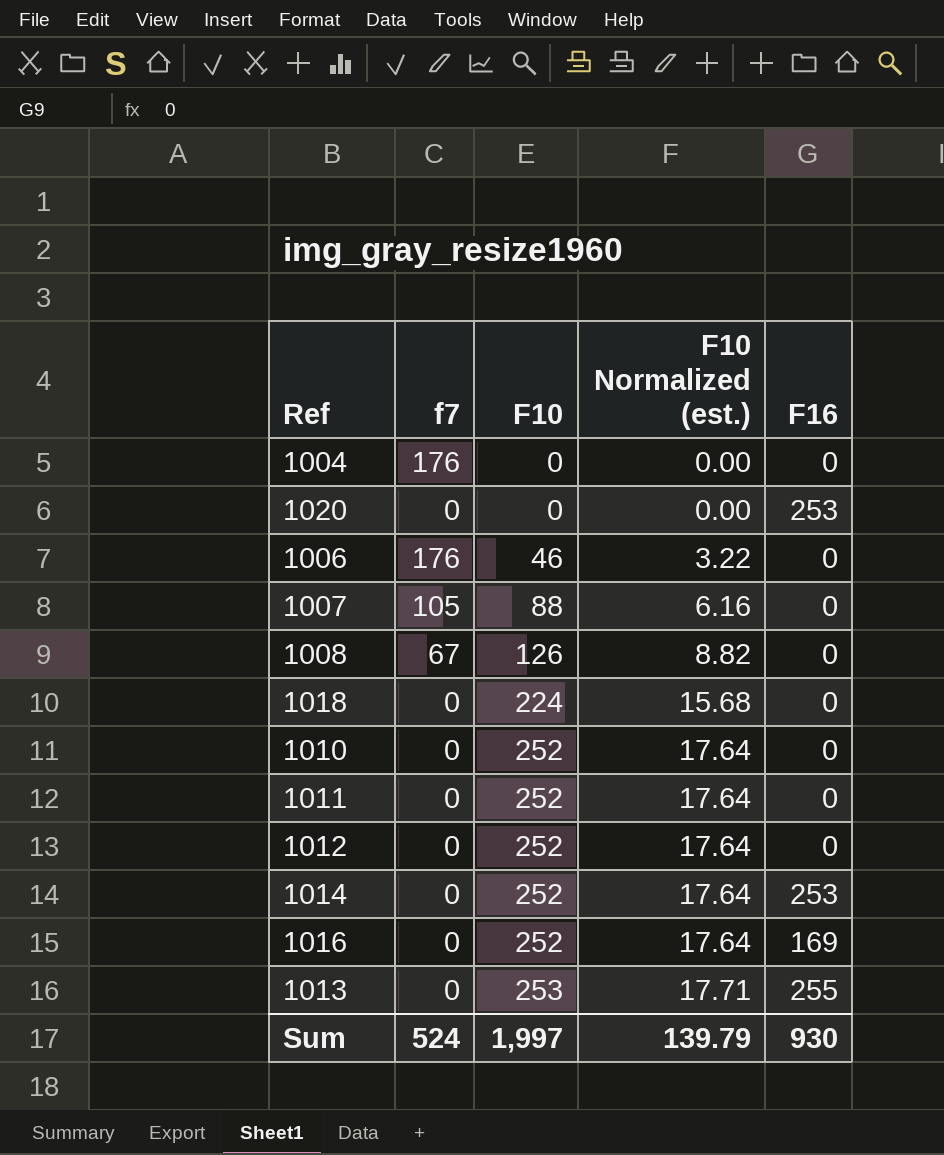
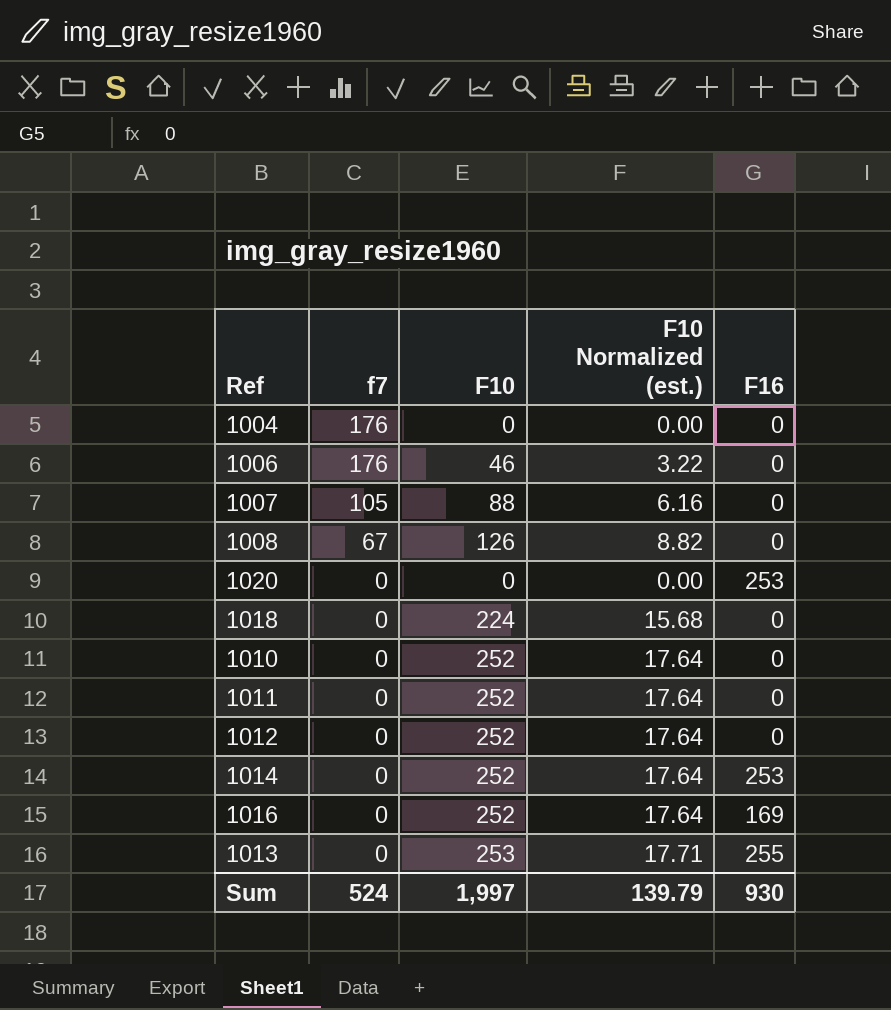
row order: F10 ascending -> f7 descending

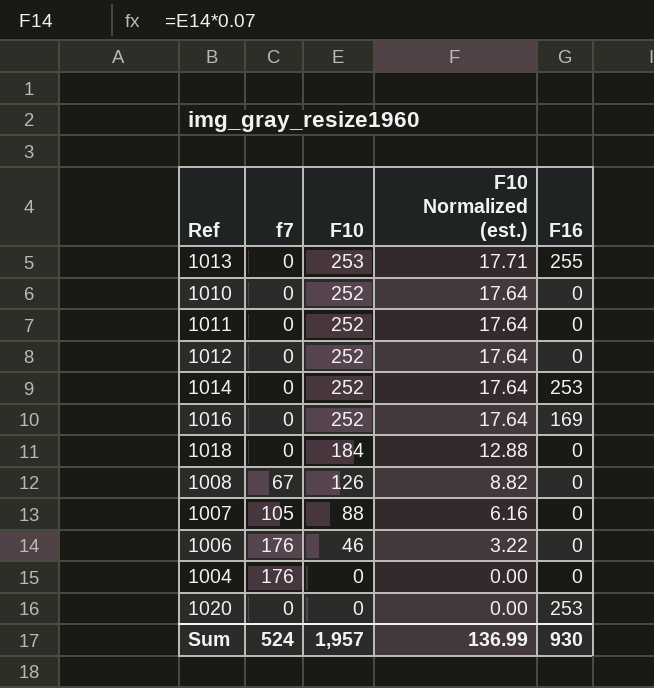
row order: f7 descending -> F10 descending
1018 | F10: 224 -> 184
1018 | F10 Normalized (est.): 15.68 -> 12.88
Sum | F10: 1,997 -> 1,957
Sum | F10 Normalized (est.): 139.79 -> 136.99

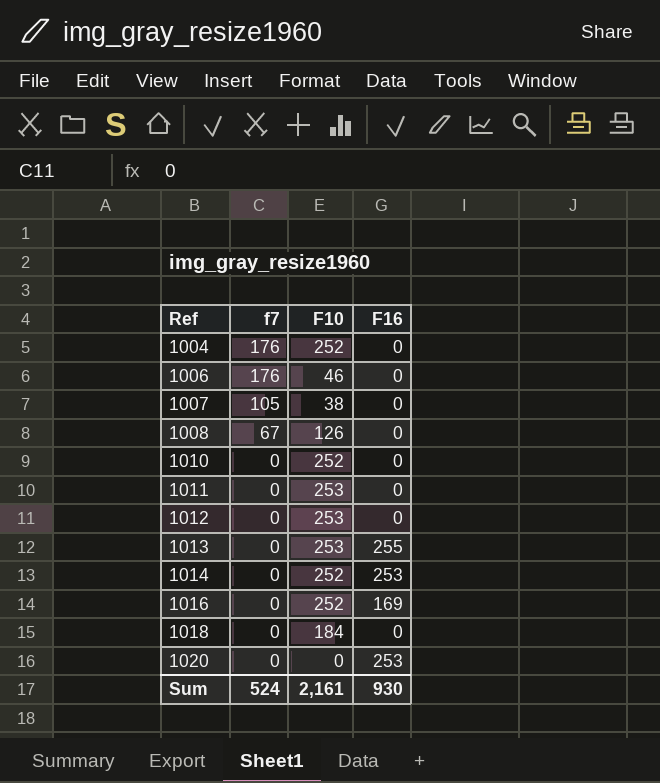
row order: F10 descending -> Ref ascending
column F10 Normalized (est.) | formula: [F10] * 0.07 -> none
1004 | F10: 0 -> 252
1007 | F10: 88 -> 38
1011 | F10: 252 -> 253
1012 | F10: 252 -> 253
Sum | F10: 1,957 -> 2,161

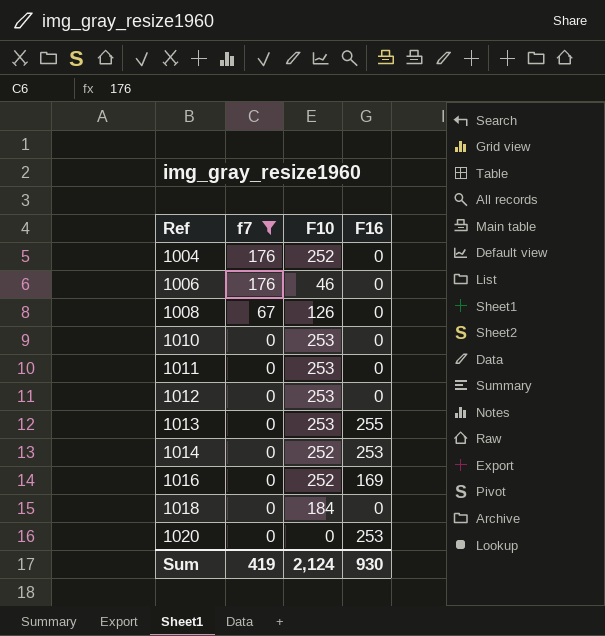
filter: none -> f7 != 105
1010 | F10: 252 -> 253
Sum | f7: 524 -> 419
Sum | F10: 2,161 -> 2,124

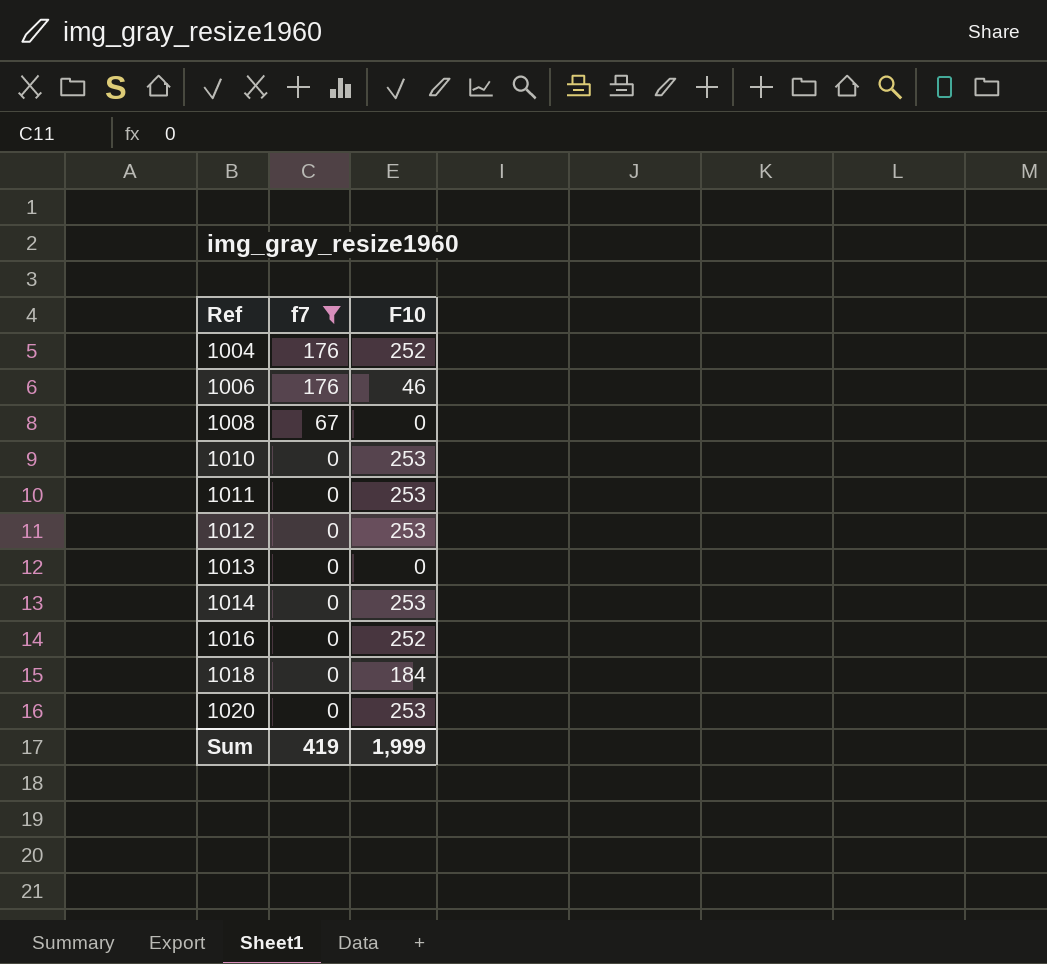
column F16 | position: 4 -> none
1008 | F10: 126 -> 0
1013 | F10: 253 -> 0
1014 | F10: 252 -> 253
1020 | F10: 0 -> 253
Sum | F10: 2,124 -> 1,999

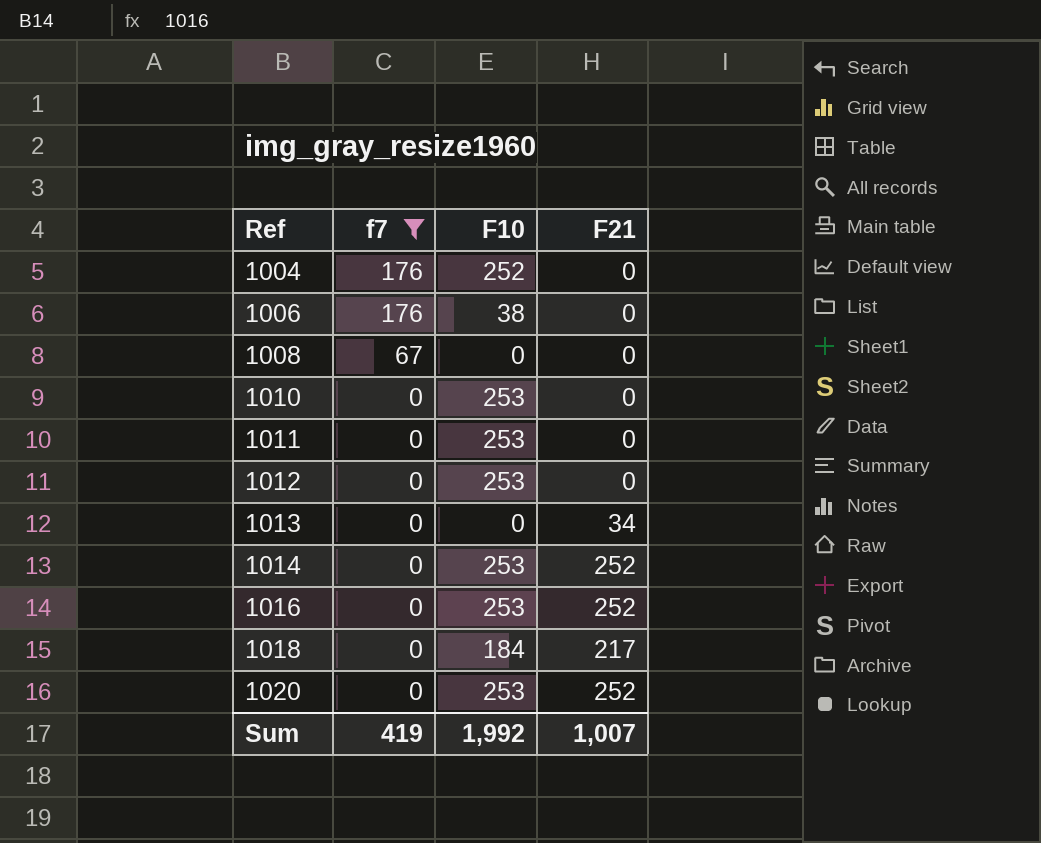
column F21 | position: none -> 4
1006 | F10: 46 -> 38
1016 | F10: 252 -> 253
Sum | F10: 1,999 -> 1,992

